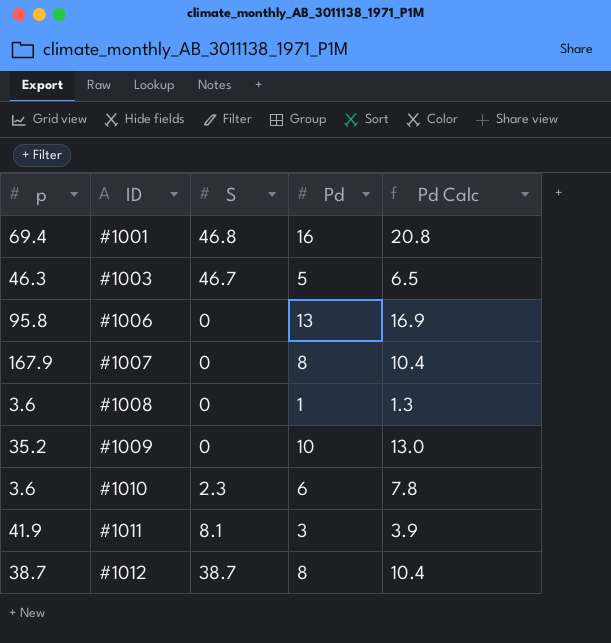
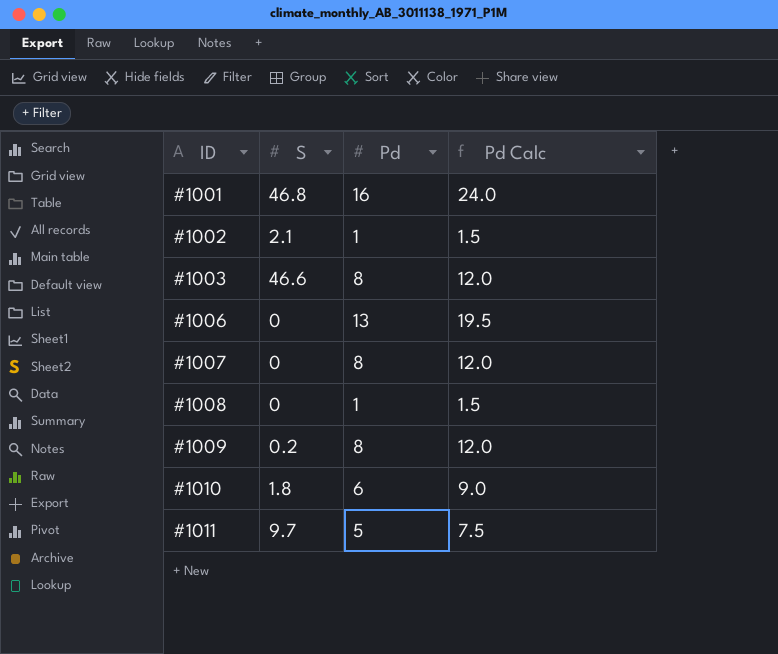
column p | position: 1 -> none
column Pd Calc | formula: [Pd] * 1.3 -> [Pd] * 1.5
row #1012: 38.7 | 38.7 | 8 | 10.4 -> none
row #1002: none -> 2.1 | 1 | 1.5
#1003 | S: 46.7 -> 46.6
#1003 | Pd: 5 -> 8
#1009 | S: 0 -> 0.2
#1009 | Pd: 10 -> 8
#1010 | S: 2.3 -> 1.8
#1011 | S: 8.1 -> 9.7
#1011 | Pd: 3 -> 5

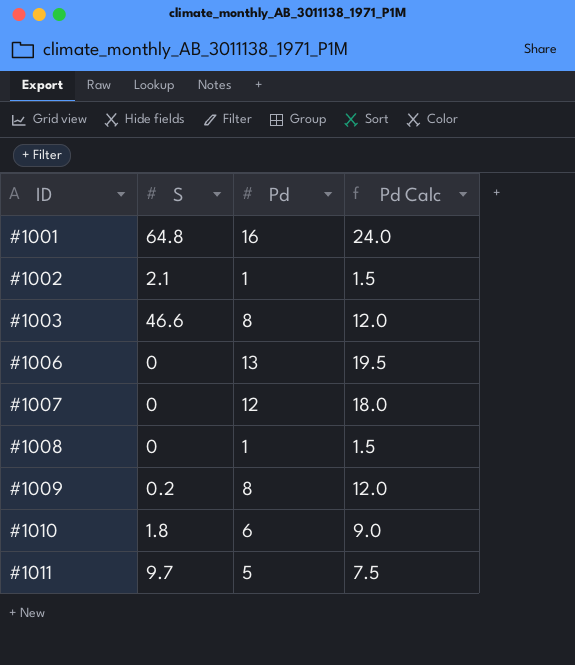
#1001 | S: 46.8 -> 64.8
#1007 | Pd: 8 -> 12
#1007 | Pd Calc: 12.0 -> 18.0

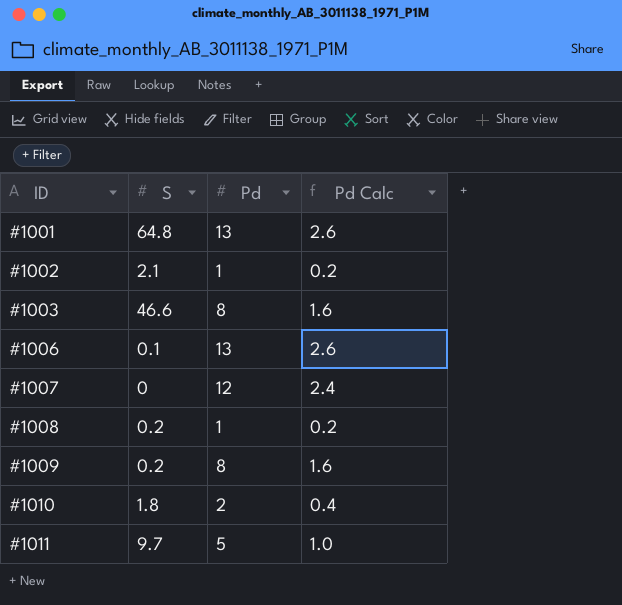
column Pd Calc | formula: [Pd] * 1.5 -> [Pd] * 0.2
#1001 | Pd: 16 -> 13
#1006 | S: 0 -> 0.1
#1008 | S: 0 -> 0.2
#1010 | Pd: 6 -> 2

